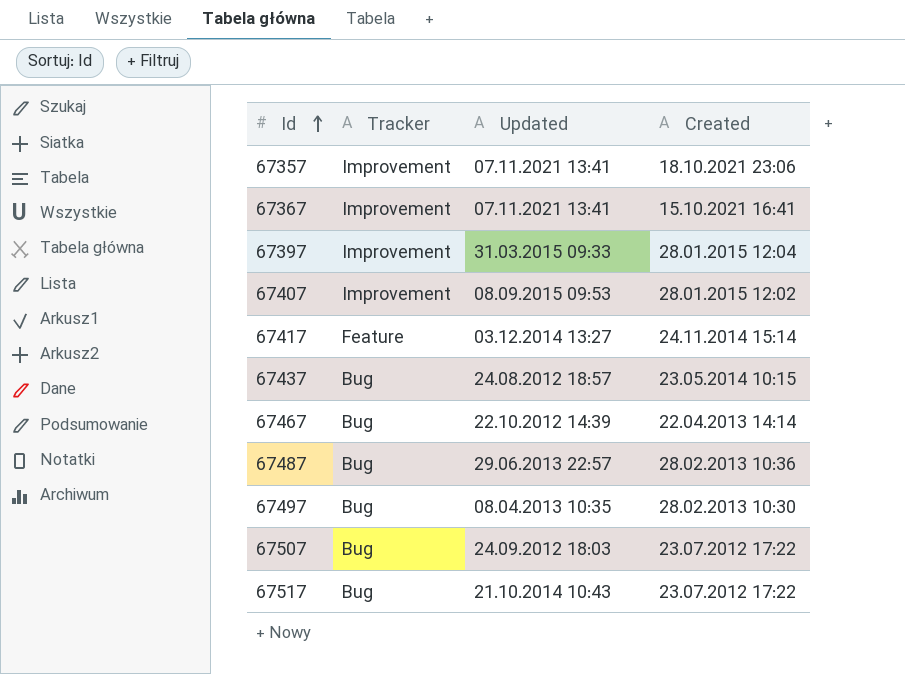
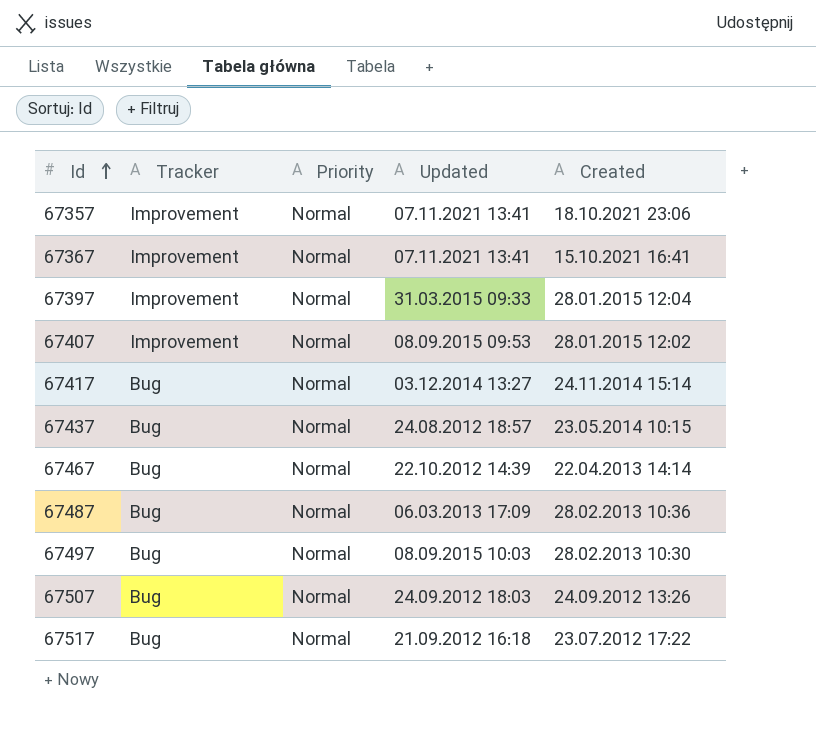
column Priority | position: none -> 3
67417 | Tracker: Feature -> Bug
67487 | Updated: 29.06.2013 22:57 -> 06.03.2013 17:09
67497 | Updated: 08.04.2013 10:35 -> 08.09.2015 10:03
67507 | Created: 23.07.2012 17:22 -> 24.09.2012 13:26
67517 | Updated: 21.10.2014 10:43 -> 21.09.2012 16:18

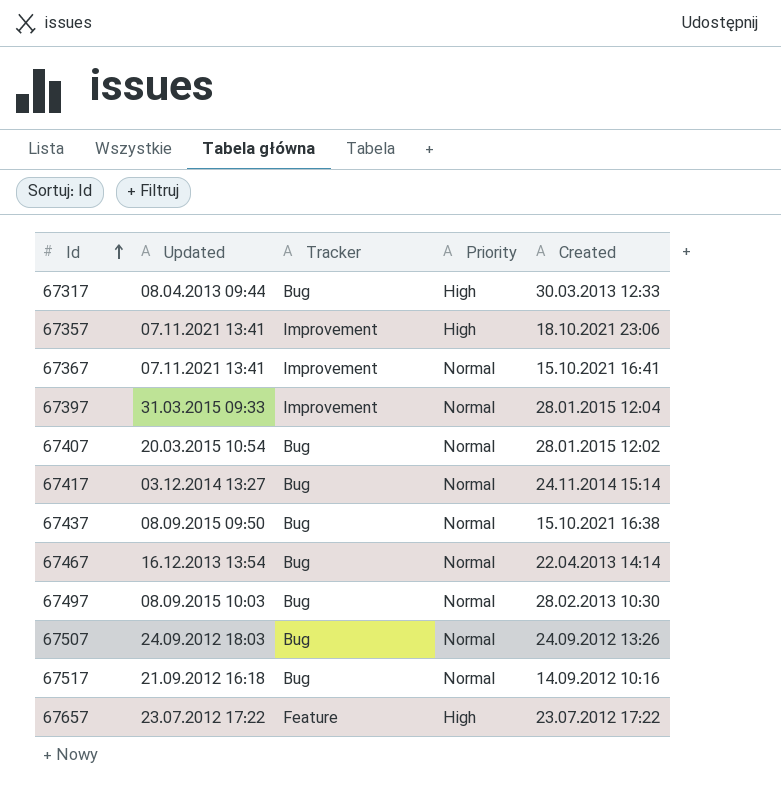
column Updated | position: 4 -> 2
row 67487: Bug | Normal | 06.03.2013 17:09 | 28.02.2013 10:36 -> none
row 67317: none -> 08.04.2013 09:44 | Bug | High | 30.03.2013 12:33
67357 | Priority: Normal -> High
67407 | Updated: 08.09.2015 09:53 -> 20.03.2015 10:54
67407 | Tracker: Improvement -> Bug
67437 | Updated: 24.08.2012 18:57 -> 08.09.2015 09:50
67437 | Created: 23.05.2014 10:15 -> 15.10.2021 16:38
67467 | Updated: 22.10.2012 14:39 -> 16.12.2013 13:54
67517 | Created: 23.07.2012 17:22 -> 14.09.2012 10:16
row 67657: none -> 23.07.2012 17:22 | Feature | High | 23.07.2012 17:22

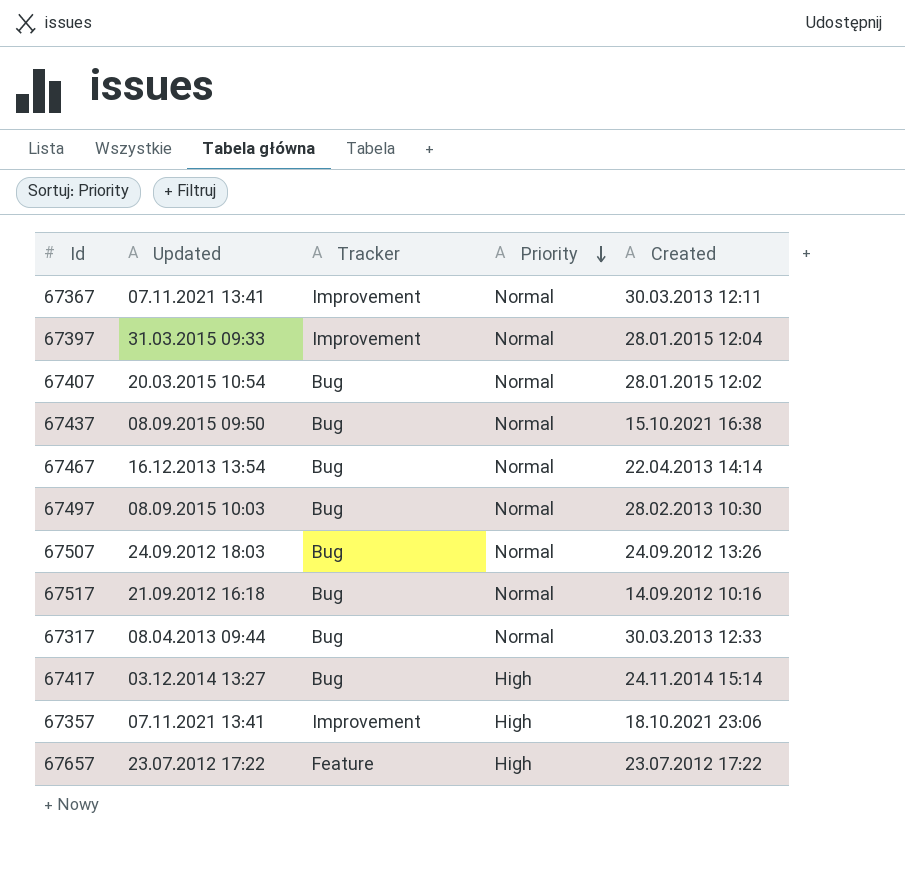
row order: Id ascending -> Priority descending
67367 | Created: 15.10.2021 16:41 -> 30.03.2013 12:11
67317 | Priority: High -> Normal
67417 | Priority: Normal -> High

